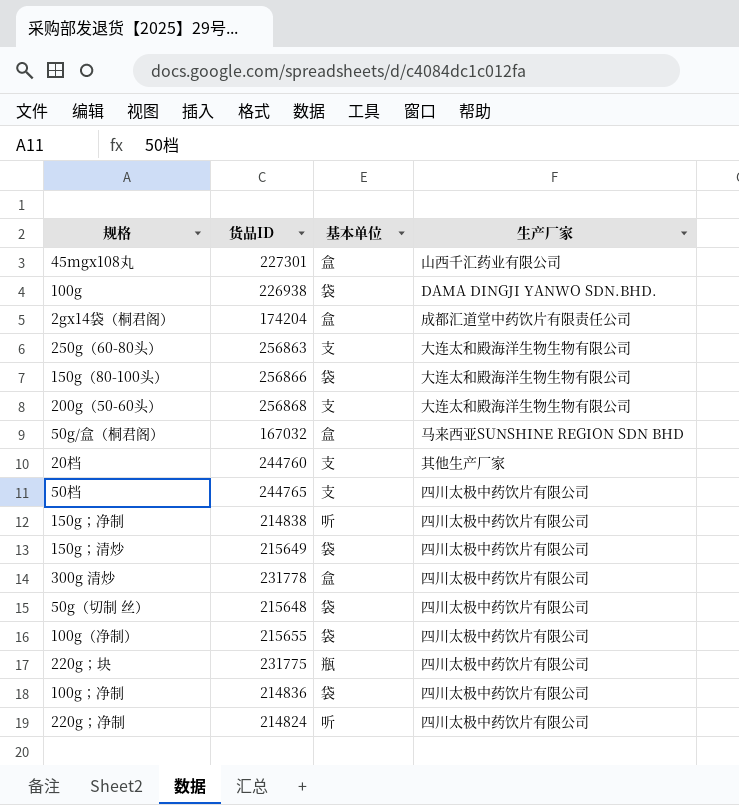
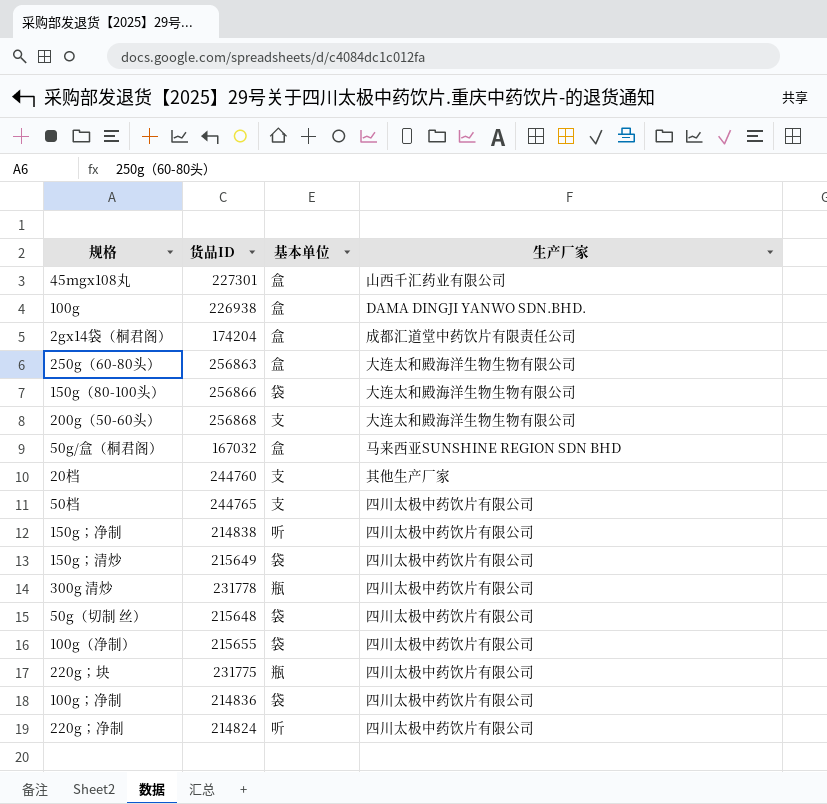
100g | 基本单位: 袋 -> 盒
250g（60-80头） | 基本单位: 支 -> 盒
300g 清炒 | 基本单位: 盒 -> 瓶

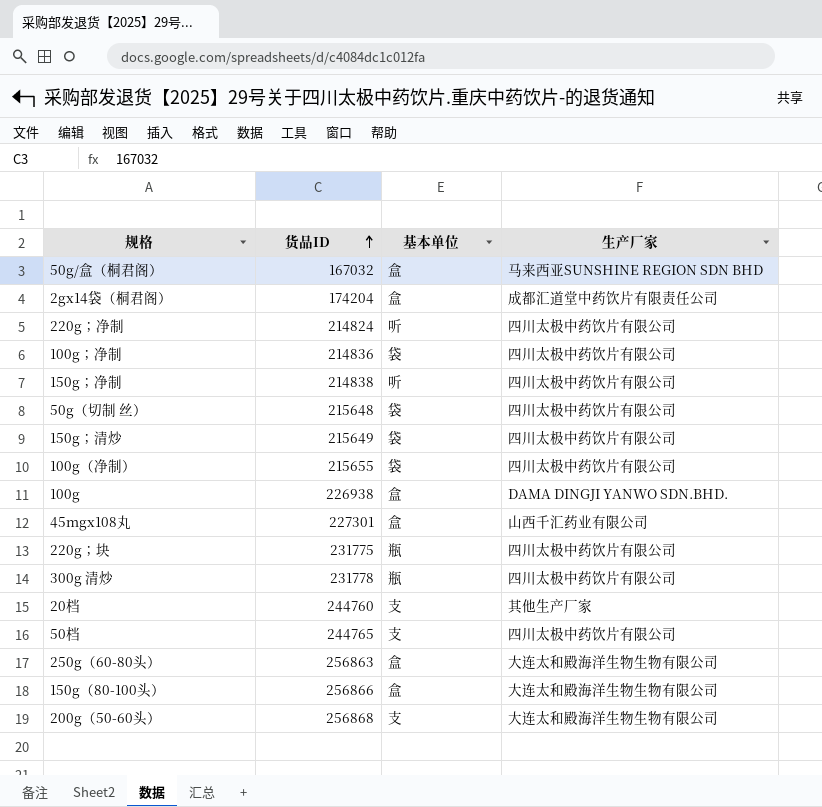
row order: none -> 货品ID ascending
150g（80-100头） | 基本单位: 袋 -> 盒

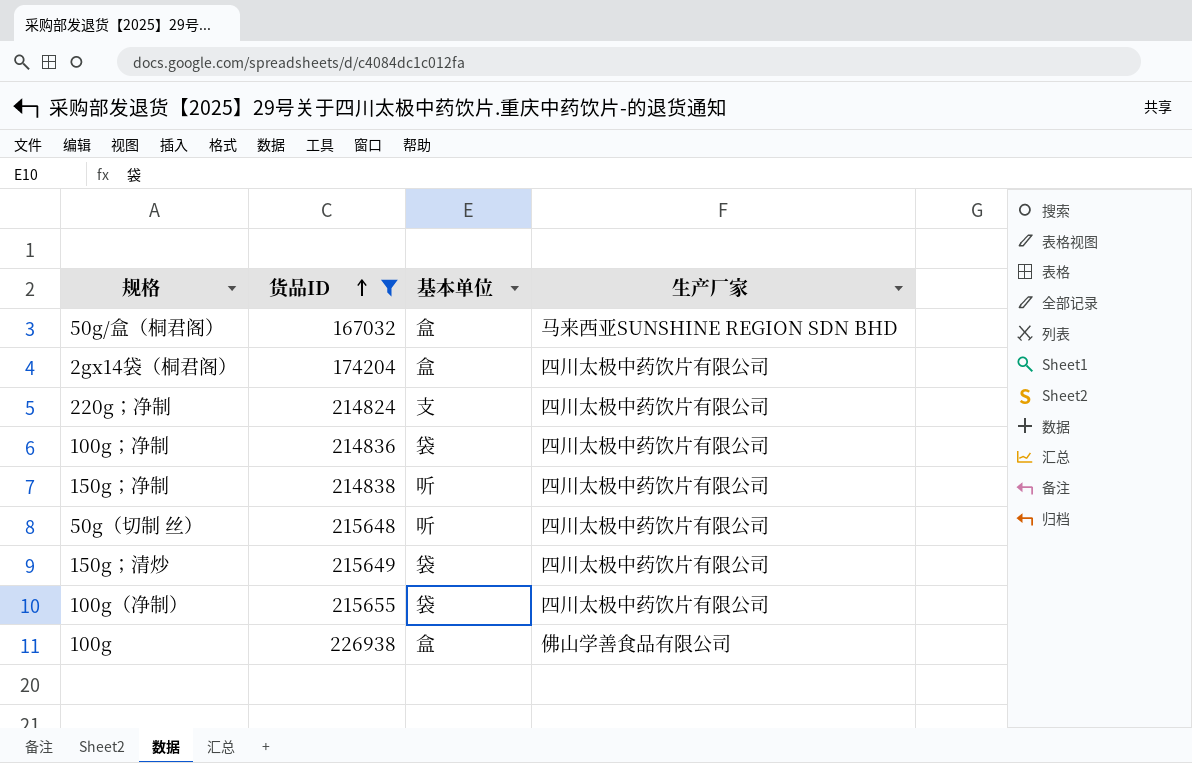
filter: none -> 货品ID <= 226938
2gx14袋（桐君阁） | 生产厂家: 成都汇道堂中药饮片有限责任公司 -> 四川太极中药饮片有限公司
220g；净制 | 基本单位: 听 -> 支
50g（切制 丝） | 基本单位: 袋 -> 听
100g | 生产厂家: DAMA DINGJI YANWO SDN.BHD. -> 佛山学善食品有限公司

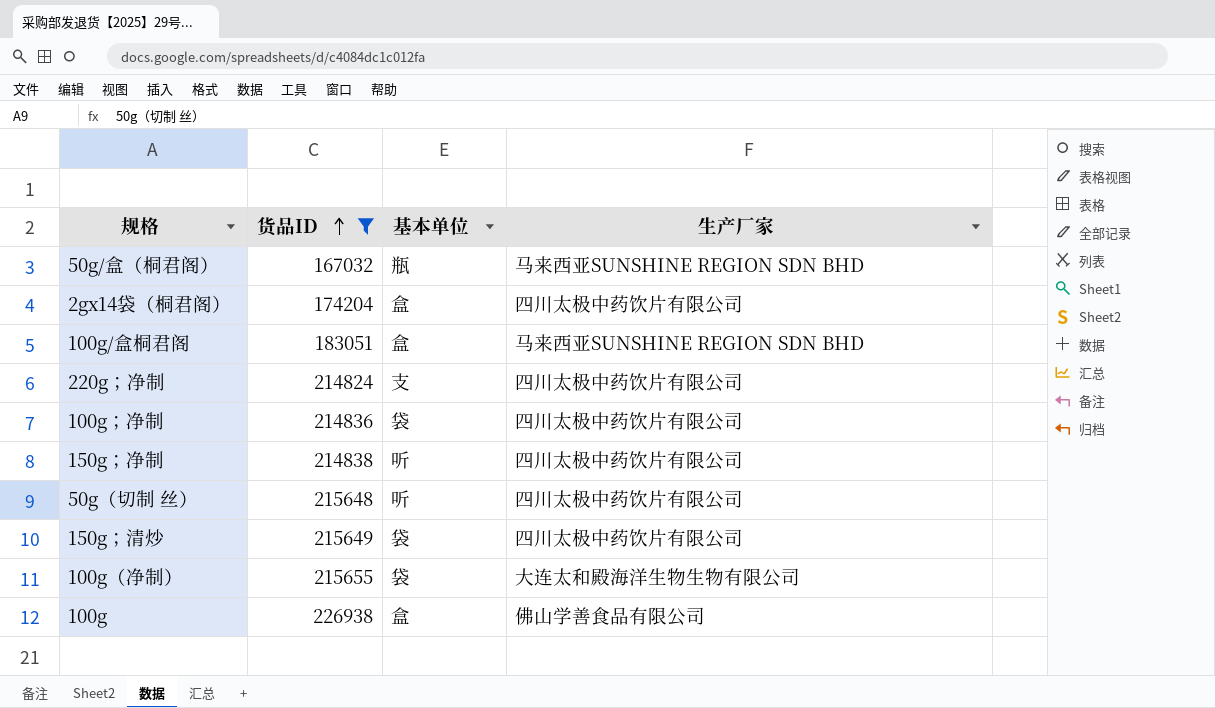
50g/盒（桐君阁） | 基本单位: 盒 -> 瓶
row 100g/盒桐君阁: none -> 183051 | 盒 | 马来西亚SUNSHINE REGION SDN BHD
100g（净制） | 生产厂家: 四川太极中药饮片有限公司 -> 大连太和殿海洋生物生物有限公司

